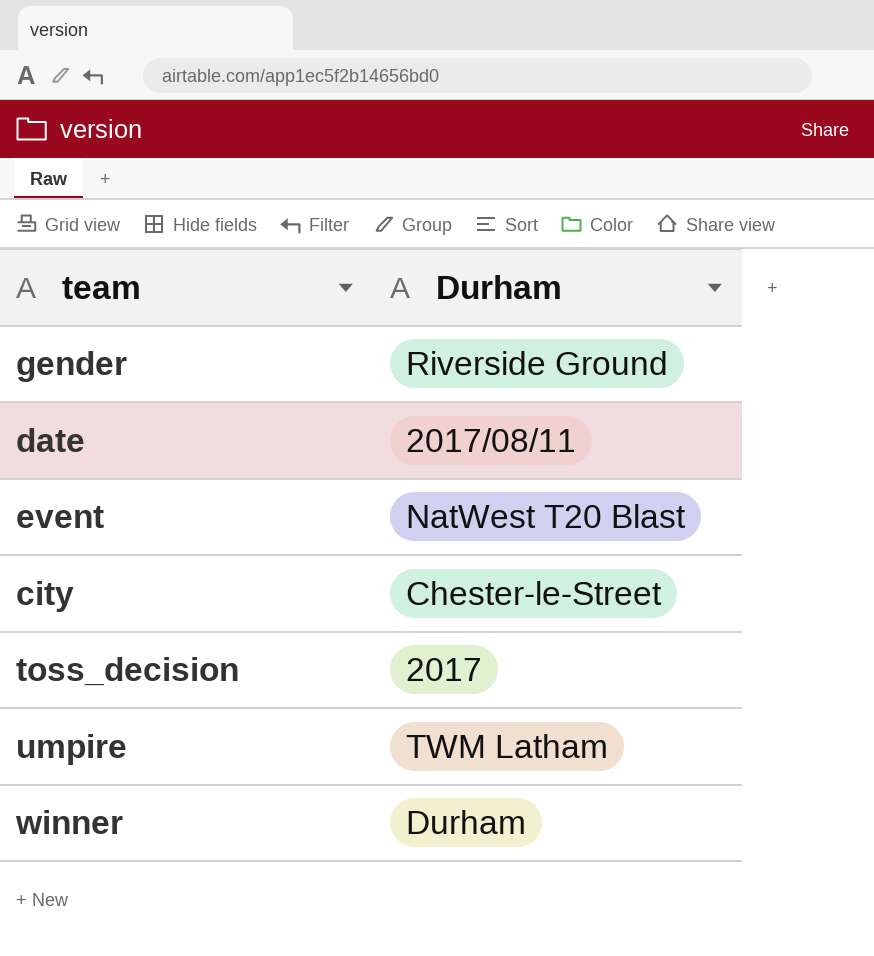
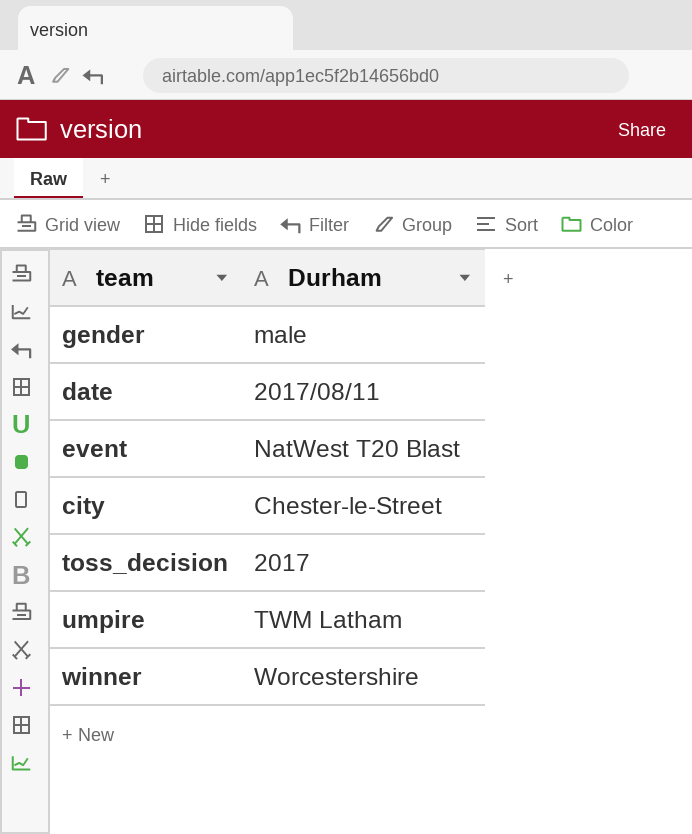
gender | Durham: Riverside Ground -> male
winner | Durham: Durham -> Worcestershire

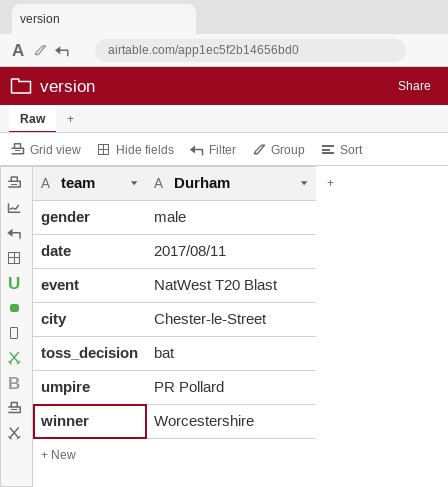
toss_decision | Durham: 2017 -> bat
umpire | Durham: TWM Latham -> PR Pollard

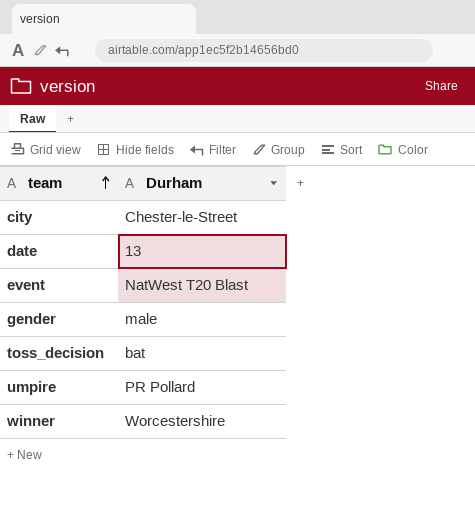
row order: none -> team ascending
date | Durham: 2017/08/11 -> 13

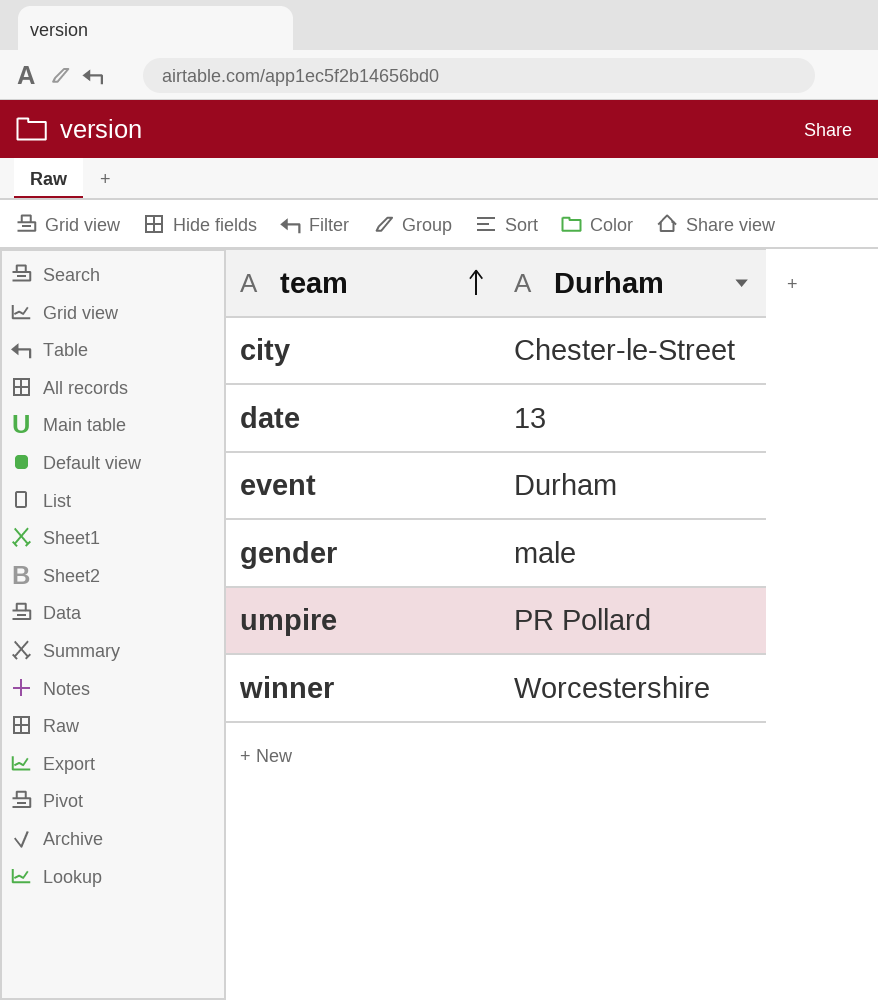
row toss_decision: bat -> none
event | Durham: NatWest T20 Blast -> Durham

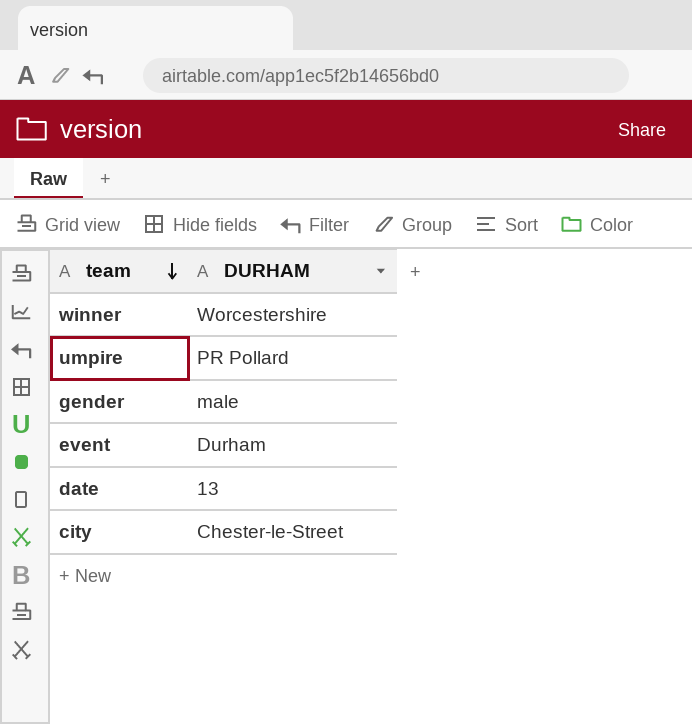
row order: team ascending -> team descending
column name: Durham -> DURHAM

